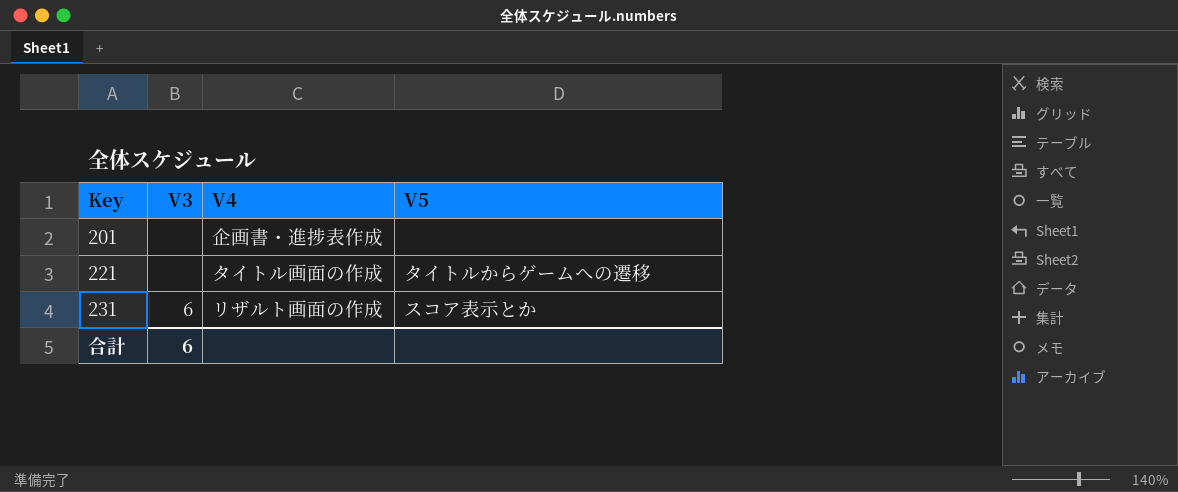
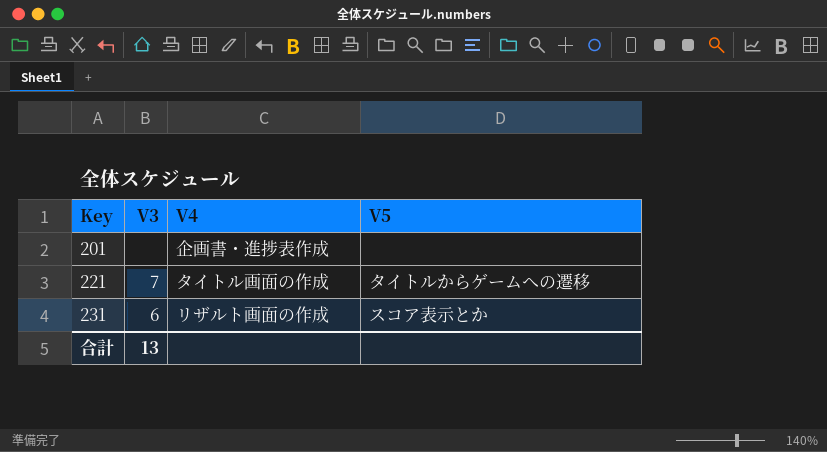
221 | V3: none -> 7
合計 | V3: 6 -> 13

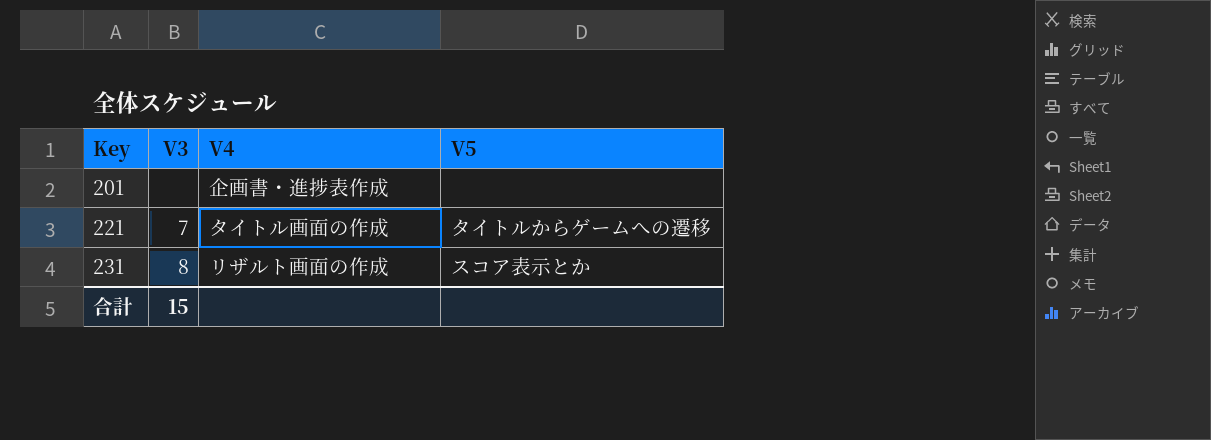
231 | V3: 6 -> 8
合計 | V3: 13 -> 15

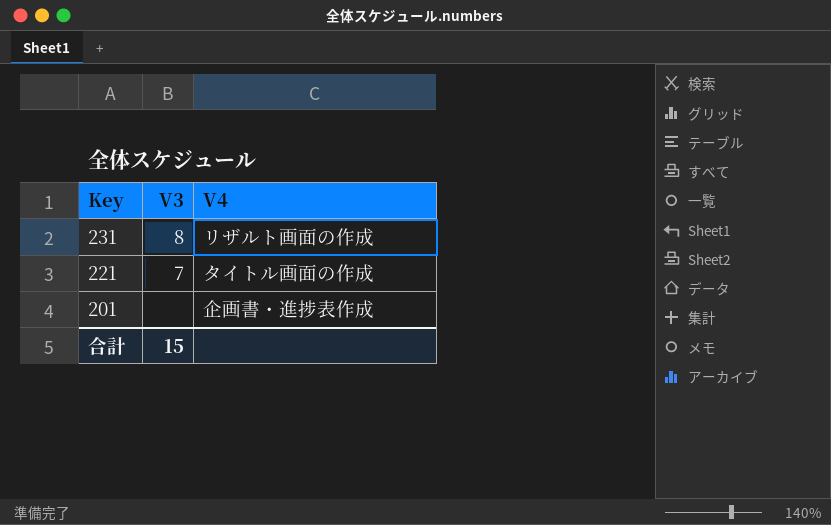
row order: Key ascending -> Key descending
column V5 | position: 4 -> none

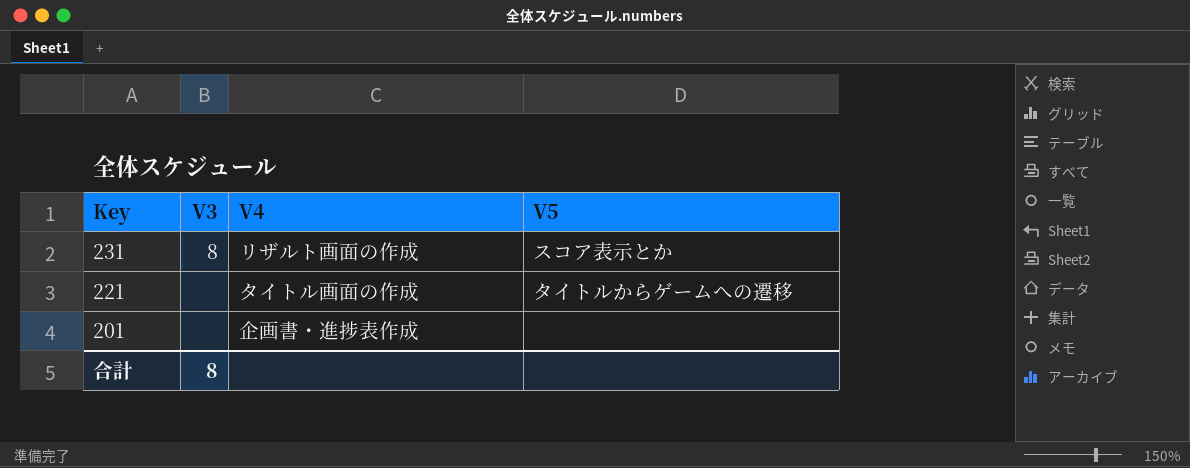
column V5 | position: none -> 4
221 | V3: 7 -> none
合計 | V3: 15 -> 8

